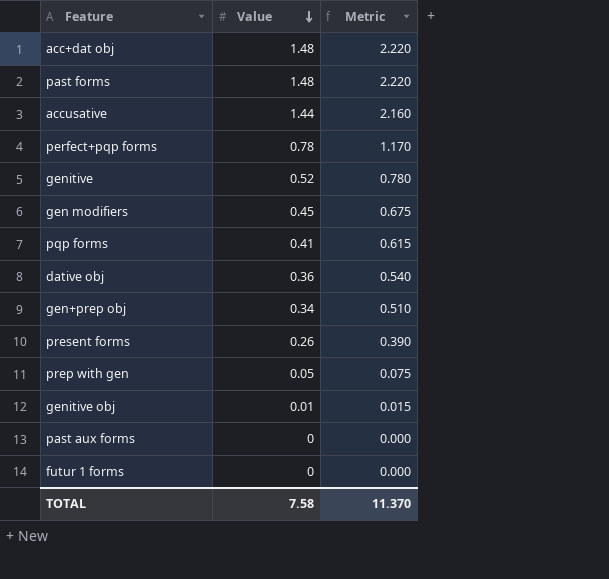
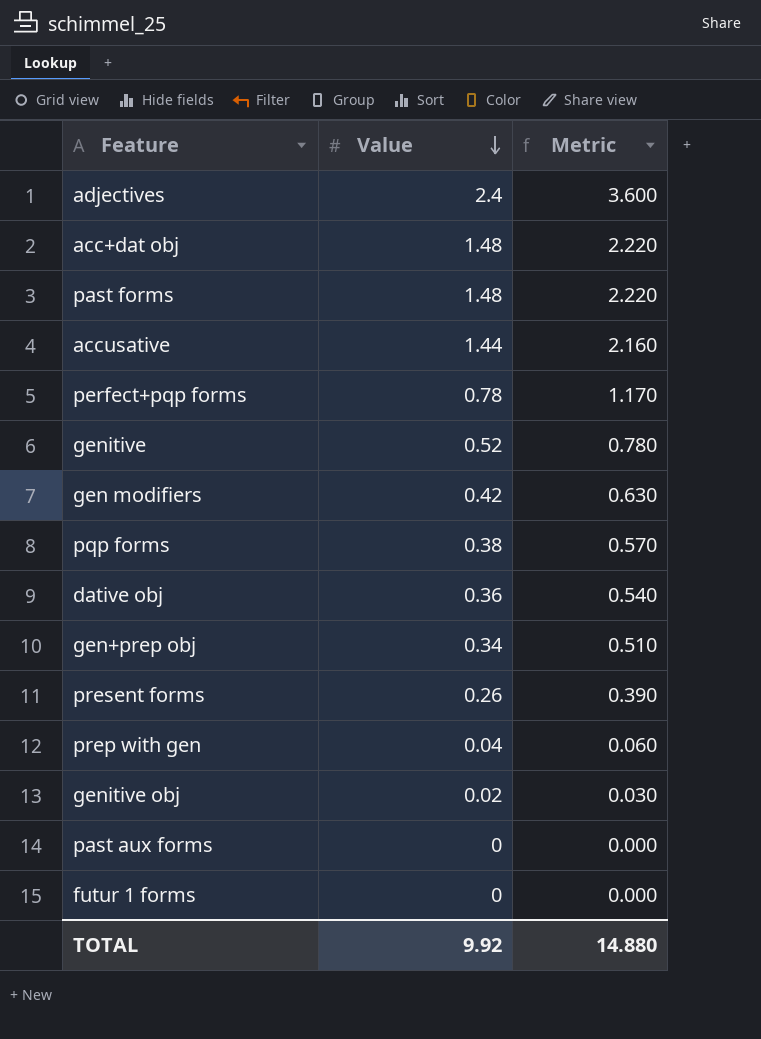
row adjectives: none -> 2.4 | 3.600
gen modifiers | Value: 0.45 -> 0.42
gen modifiers | Metric: 0.675 -> 0.630
pqp forms | Value: 0.41 -> 0.38
pqp forms | Metric: 0.615 -> 0.570
prep with gen | Value: 0.05 -> 0.04
prep with gen | Metric: 0.075 -> 0.060
genitive obj | Value: 0.01 -> 0.02
genitive obj | Metric: 0.015 -> 0.030
TOTAL | Value: 7.58 -> 9.92
TOTAL | Metric: 11.370 -> 14.880

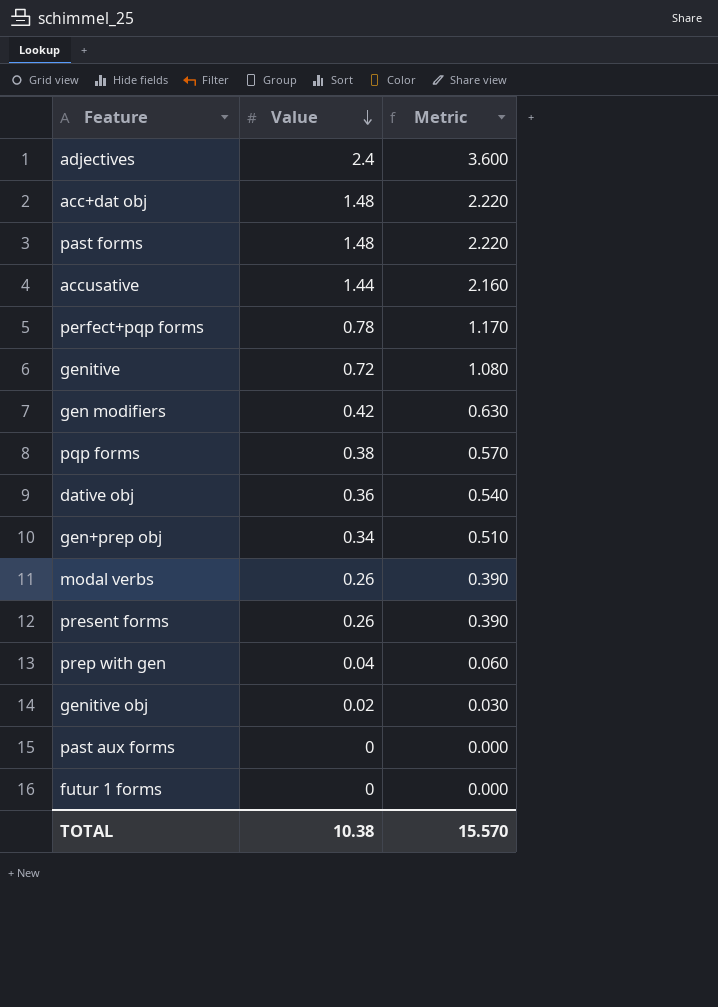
genitive | Value: 0.52 -> 0.72
genitive | Metric: 0.780 -> 1.080
row modal verbs: none -> 0.26 | 0.390
TOTAL | Value: 9.92 -> 10.38
TOTAL | Metric: 14.880 -> 15.570

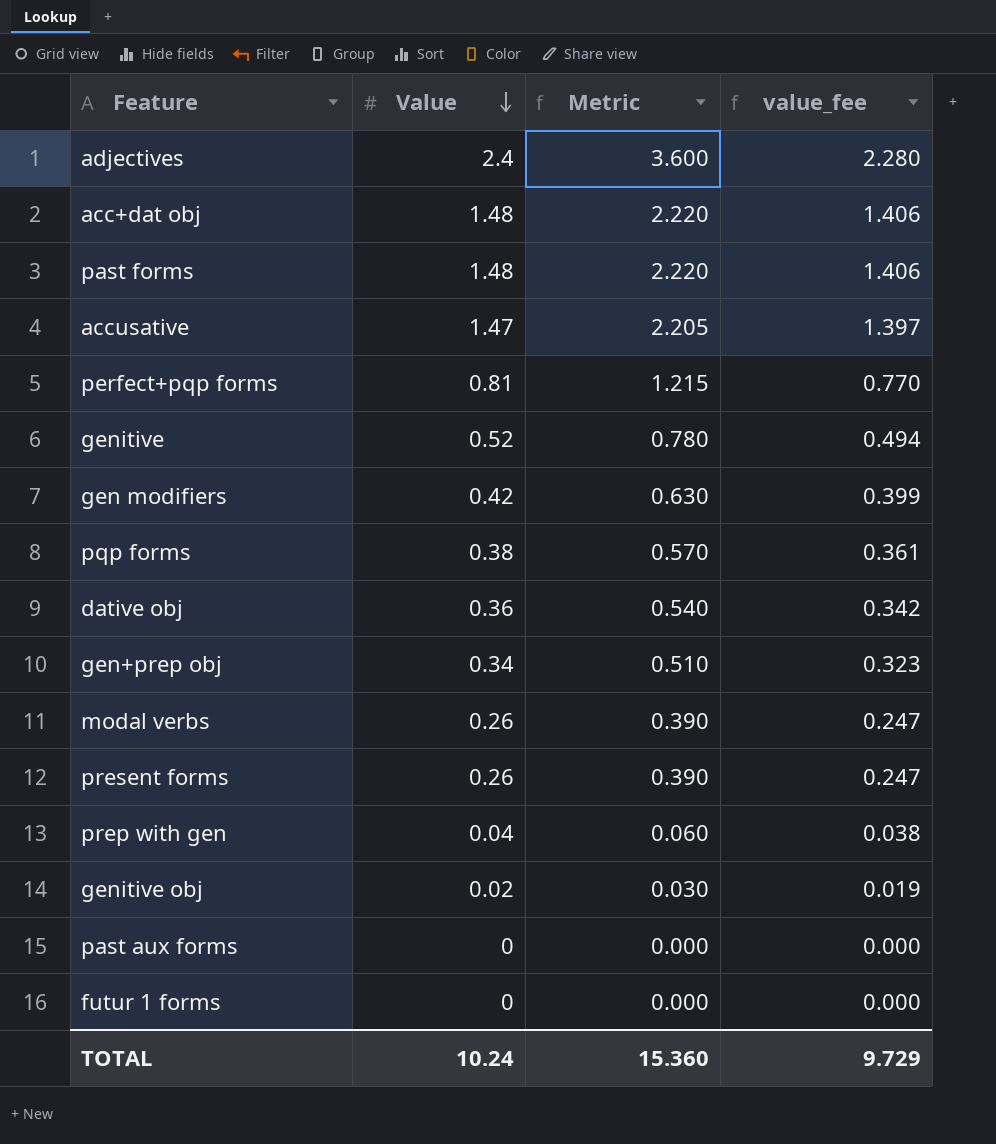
column value_fee | formula: none -> [Value] * 0.95
accusative | Value: 1.44 -> 1.47
accusative | Metric: 2.160 -> 2.205
perfect+pqp forms | Value: 0.78 -> 0.81
perfect+pqp forms | Metric: 1.170 -> 1.215
genitive | Value: 0.72 -> 0.52
genitive | Metric: 1.080 -> 0.780
TOTAL | Value: 10.38 -> 10.24
TOTAL | Metric: 15.570 -> 15.360

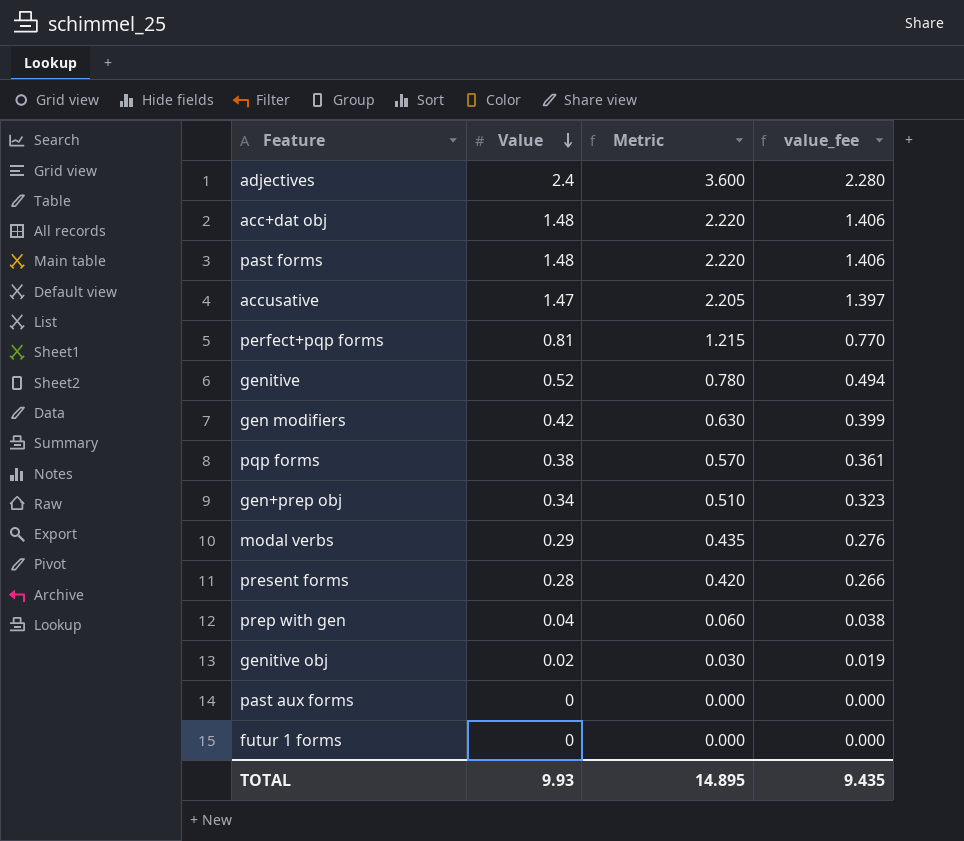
row dative obj: 0.36 | 0.540 | 0.342 -> none
modal verbs | Value: 0.26 -> 0.29
modal verbs | Metric: 0.390 -> 0.435
modal verbs | value_fee: 0.247 -> 0.276
present forms | Value: 0.26 -> 0.28
present forms | Metric: 0.390 -> 0.420
present forms | value_fee: 0.247 -> 0.266
TOTAL | Value: 10.24 -> 9.93
TOTAL | Metric: 15.360 -> 14.895
TOTAL | value_fee: 9.729 -> 9.435

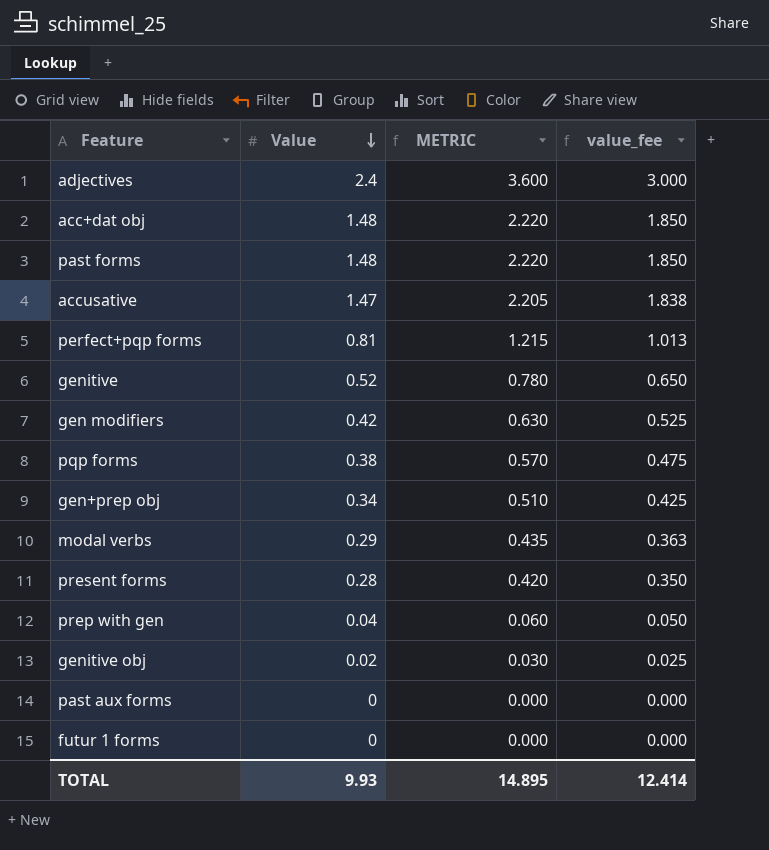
column name: Metric -> METRIC
column value_fee | formula: [Value] * 0.95 -> [Value] * 1.25
TOTAL | value_fee: 9.435 -> 12.414

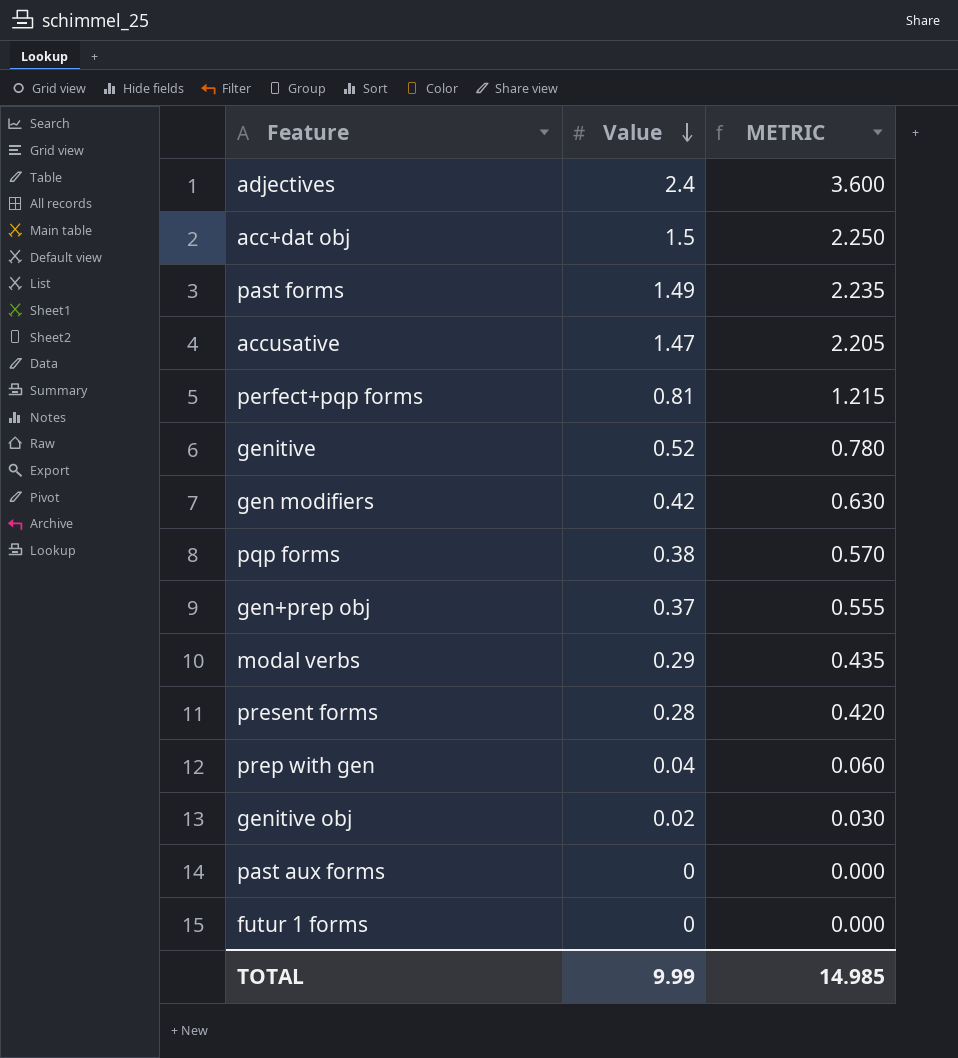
column value_fee | formula: [Value] * 1.25 -> none
acc+dat obj | Value: 1.48 -> 1.5
acc+dat obj | METRIC: 2.220 -> 2.250
past forms | Value: 1.48 -> 1.49
past forms | METRIC: 2.220 -> 2.235
gen+prep obj | Value: 0.34 -> 0.37
gen+prep obj | METRIC: 0.510 -> 0.555
TOTAL | Value: 9.93 -> 9.99
TOTAL | METRIC: 14.895 -> 14.985

